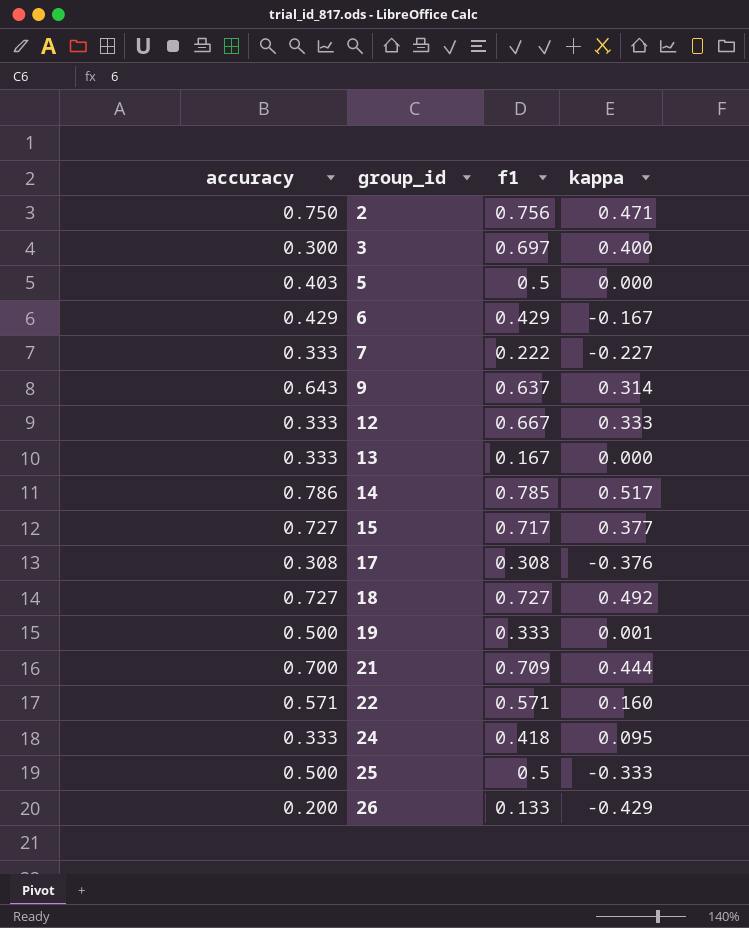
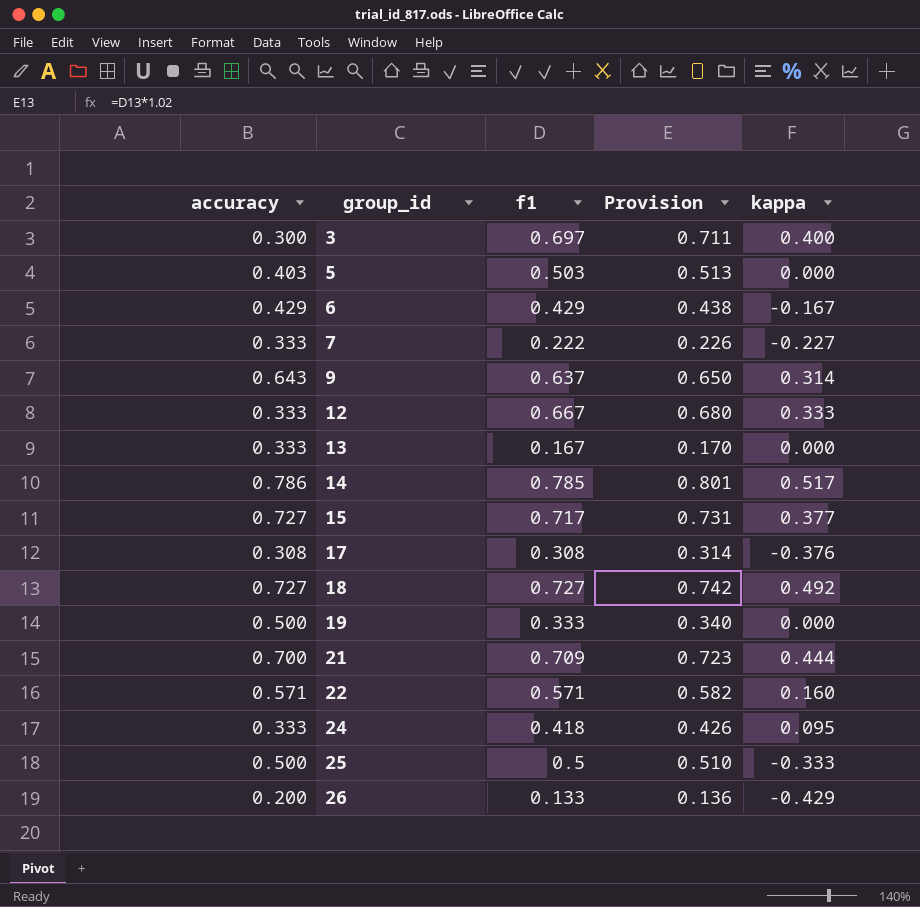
column Provision | formula: none -> [f1] * 1.02
row 2: 0.750 | 0.756 | 0.471 -> none
5 | f1: 0.5 -> 0.503
19 | kappa: 0.001 -> 0.000

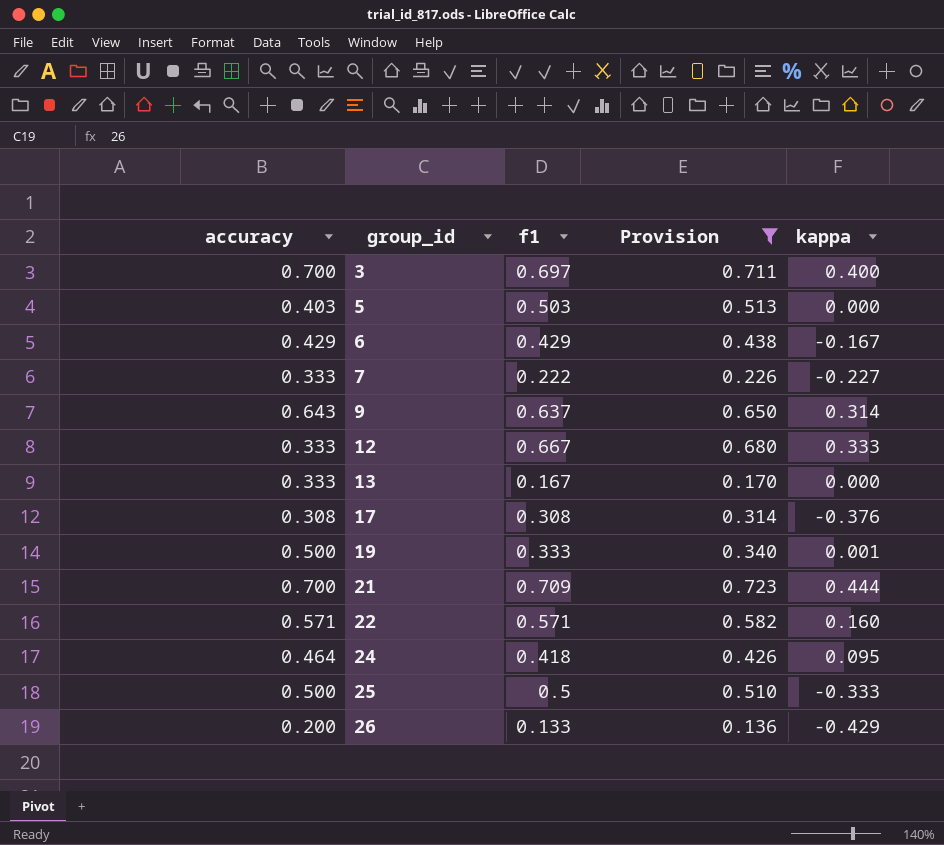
filter: none -> Provision <= 0.723
3 | accuracy: 0.300 -> 0.700
19 | kappa: 0.000 -> 0.001
24 | accuracy: 0.333 -> 0.464

